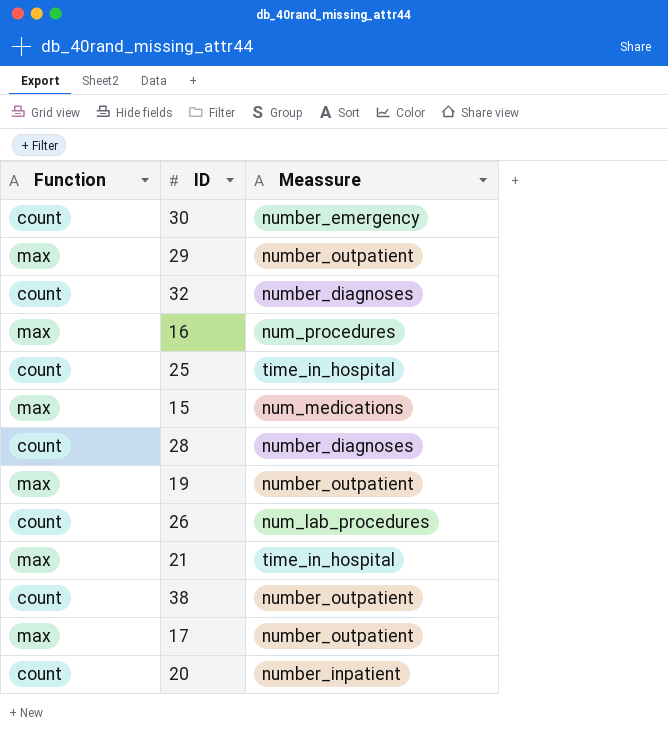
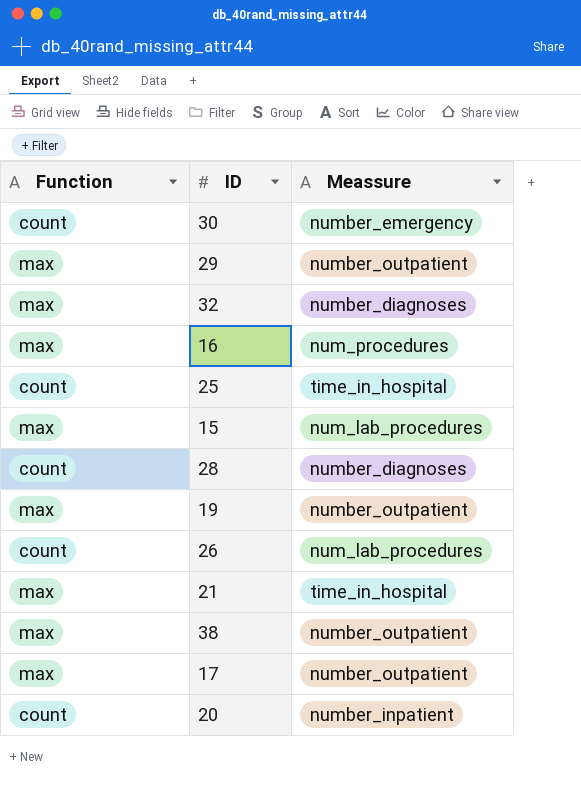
32 | Function: count -> max
15 | Meassure: num_medications -> num_lab_procedures
38 | Function: count -> max

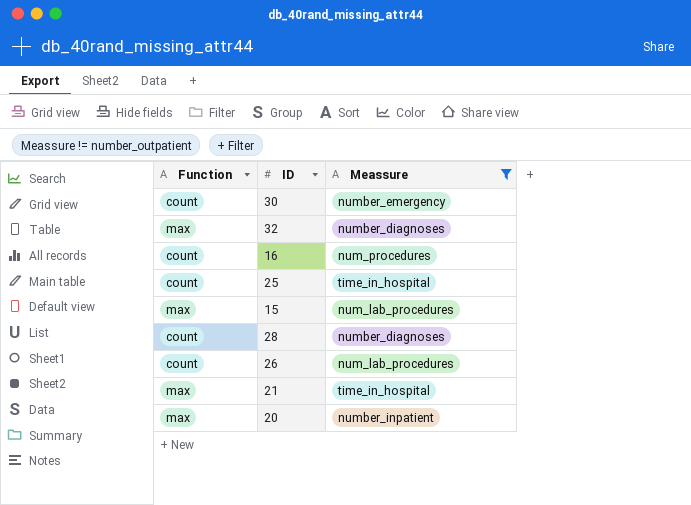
filter: none -> Meassure != number_outpatient
16 | Function: max -> count
20 | Function: count -> max

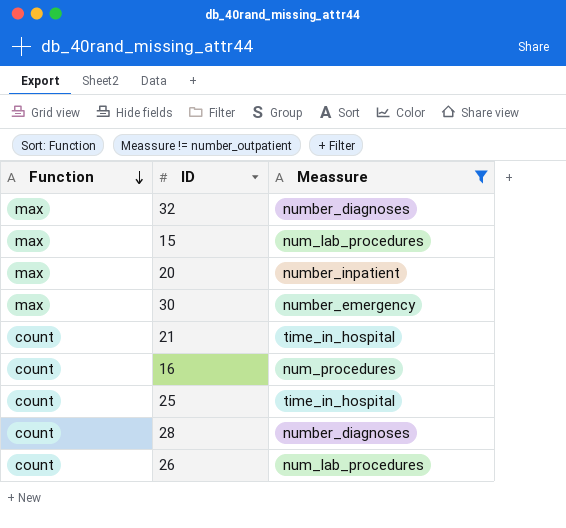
row order: none -> Function descending
30 | Function: count -> max
21 | Function: max -> count

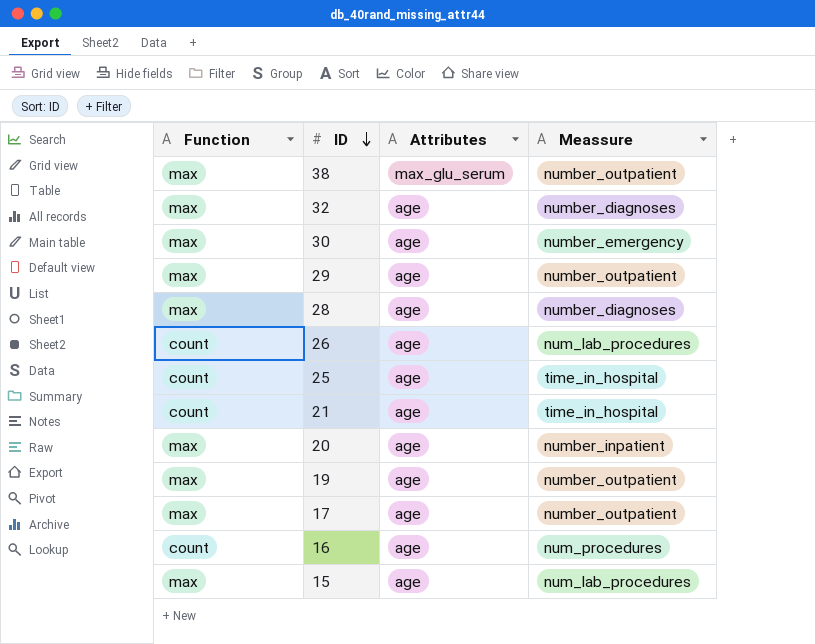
filter: Meassure != number_outpatient -> none
row order: Function descending -> ID descending
column Attributes | position: none -> 3
28 | Function: count -> max

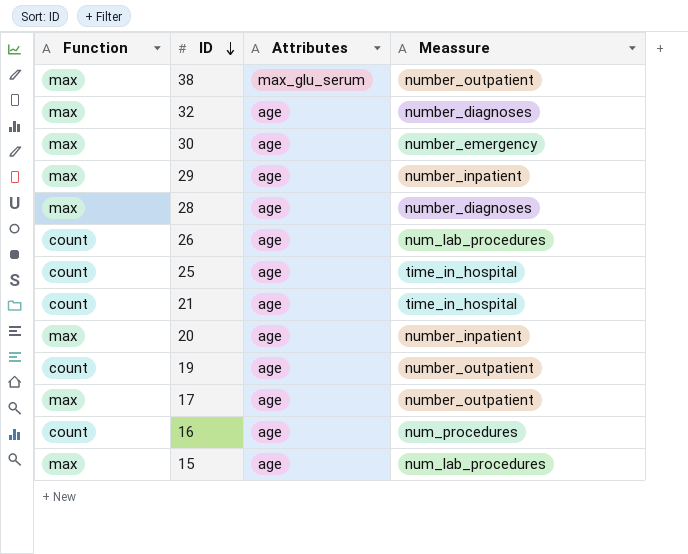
29 | Meassure: number_outpatient -> number_inpatient
19 | Function: max -> count

